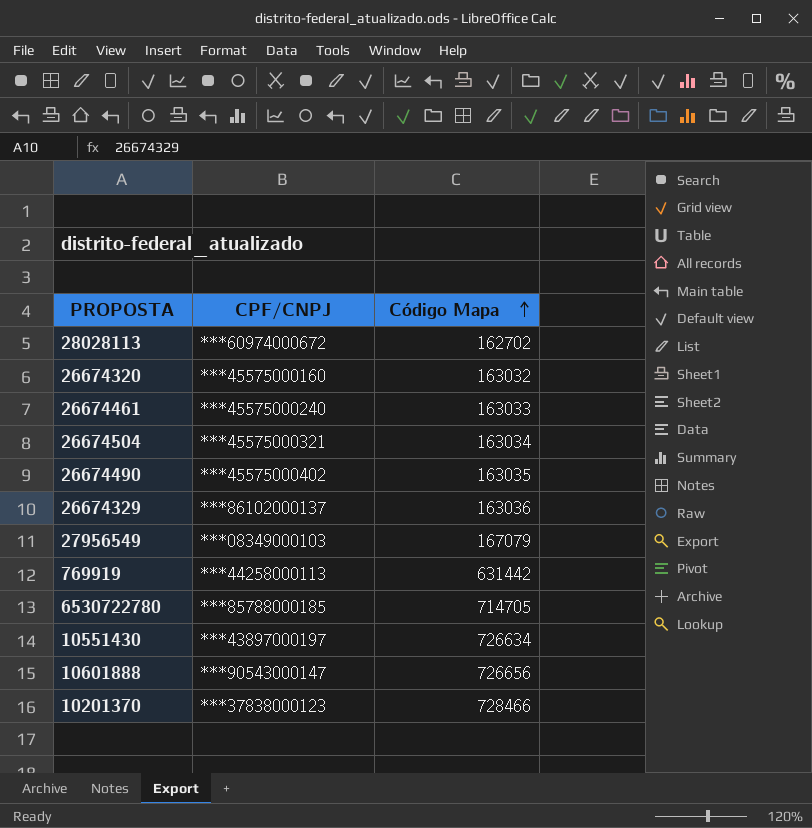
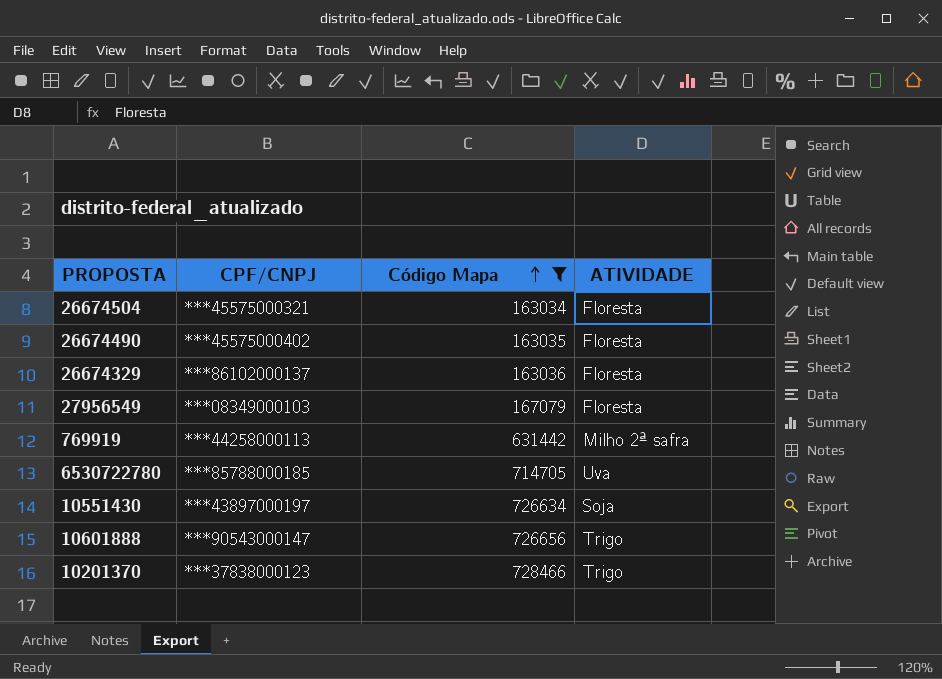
filter: none -> Código Mapa >= 163034
column ATIVIDADE | position: none -> 4

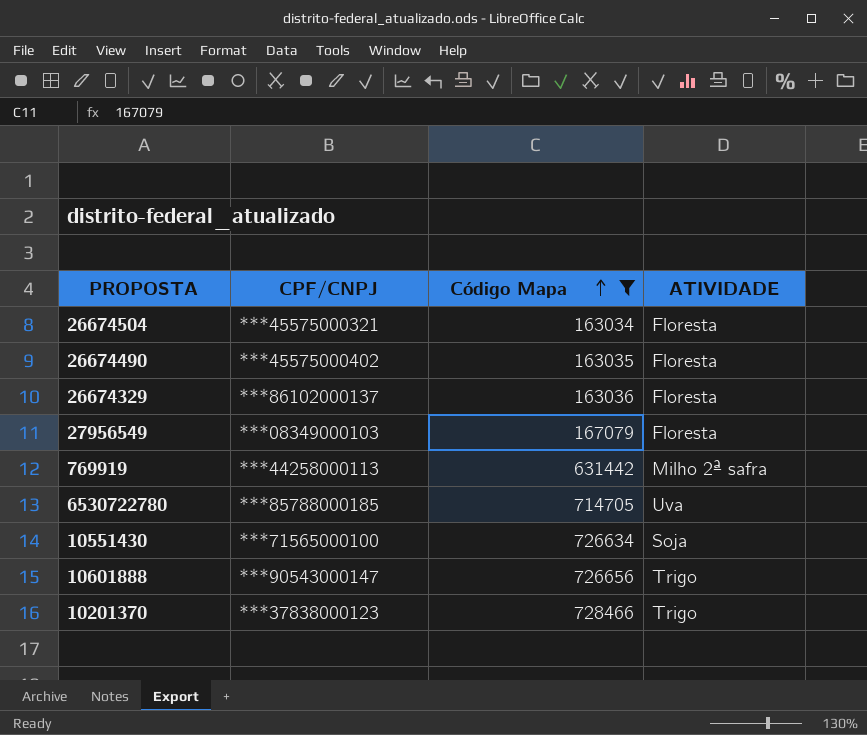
10551430 | CPF/CNPJ: ***43897000197 -> ***71565000100

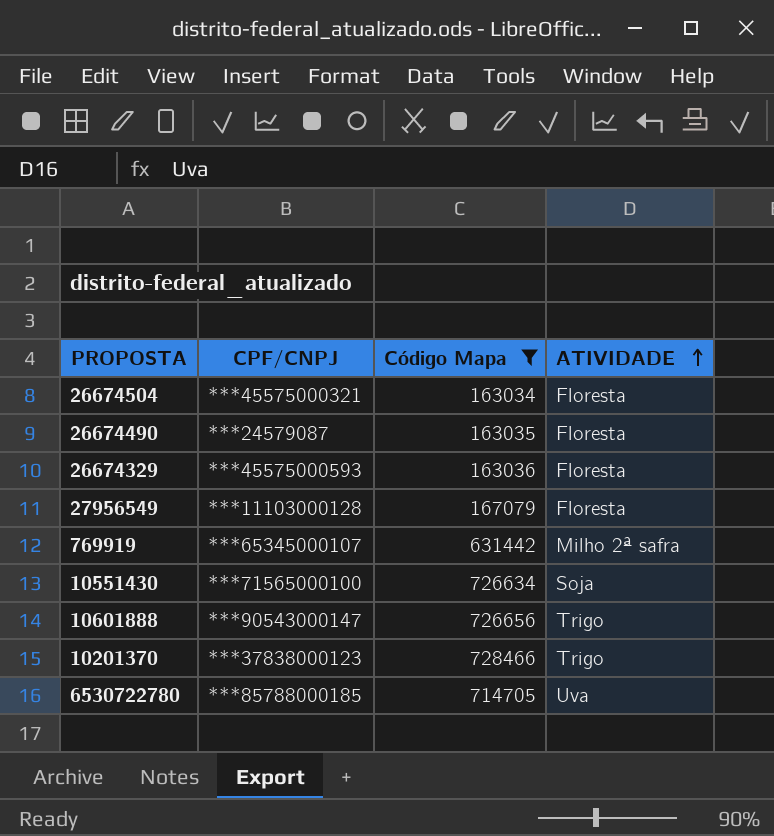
row order: Código Mapa ascending -> ATIVIDADE ascending
26674490 | CPF/CNPJ: ***45575000402 -> ***24579087
26674329 | CPF/CNPJ: ***86102000137 -> ***45575000593
27956549 | CPF/CNPJ: ***08349000103 -> ***11103000128
769919 | CPF/CNPJ: ***44258000113 -> ***65345000107

